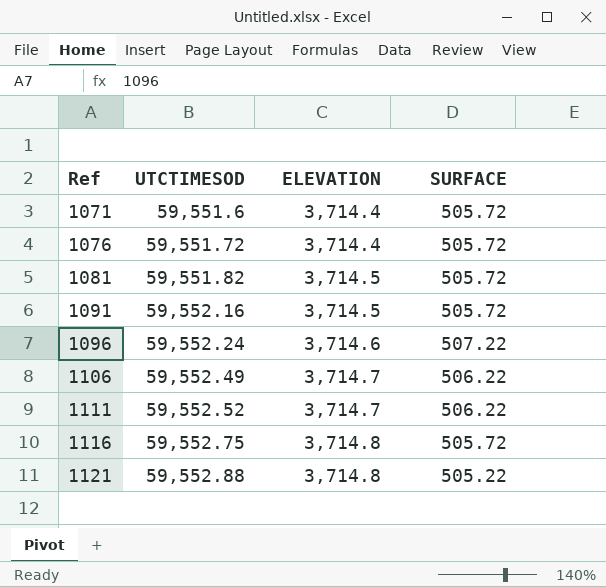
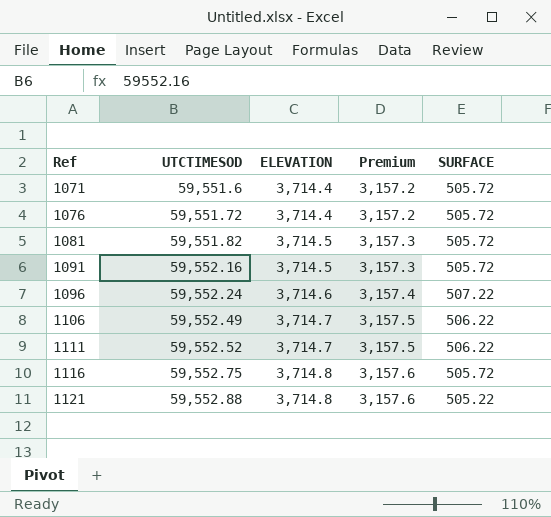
column Premium | formula: none -> [ELEVATION] * 0.85

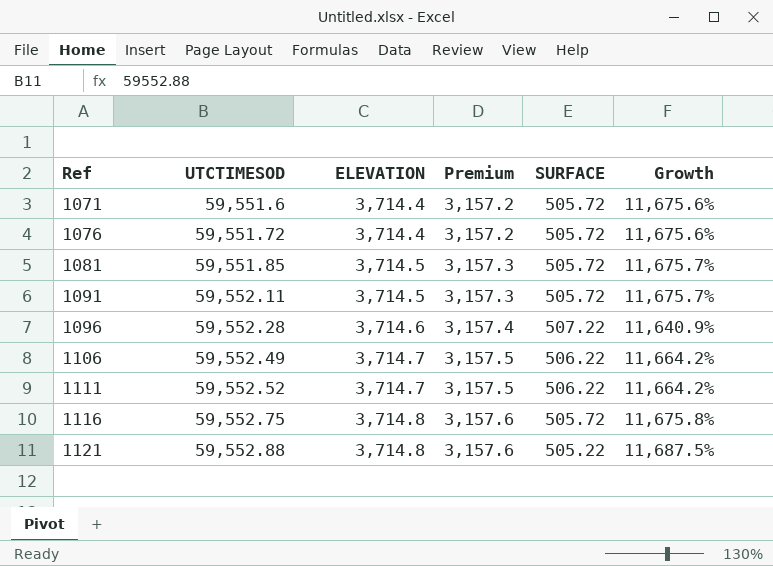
column Growth | formula: none -> ([UTCTIMESOD] - [SURFACE]) / [SURFACE]
1081 | UTCTIMESOD: 59,551.82 -> 59,551.85
1091 | UTCTIMESOD: 59,552.16 -> 59,552.11
1096 | UTCTIMESOD: 59,552.24 -> 59,552.28

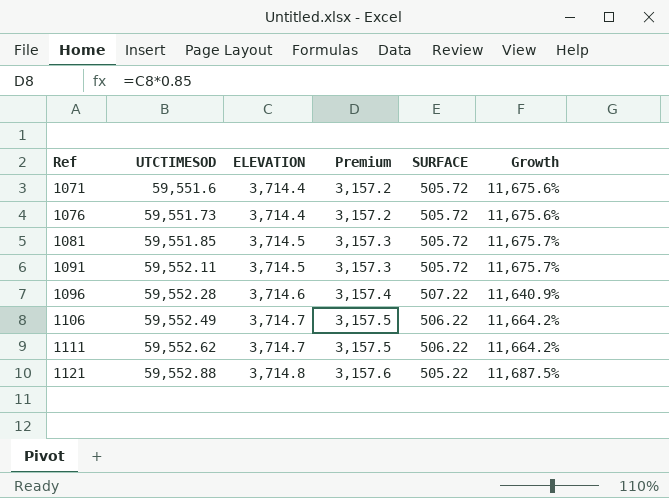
row 1116: 59,552.75 | 3,714.8 | 3,157.6 | 505.72 | 11,675.8% -> none
1076 | UTCTIMESOD: 59,551.72 -> 59,551.73
1111 | UTCTIMESOD: 59,552.52 -> 59,552.62

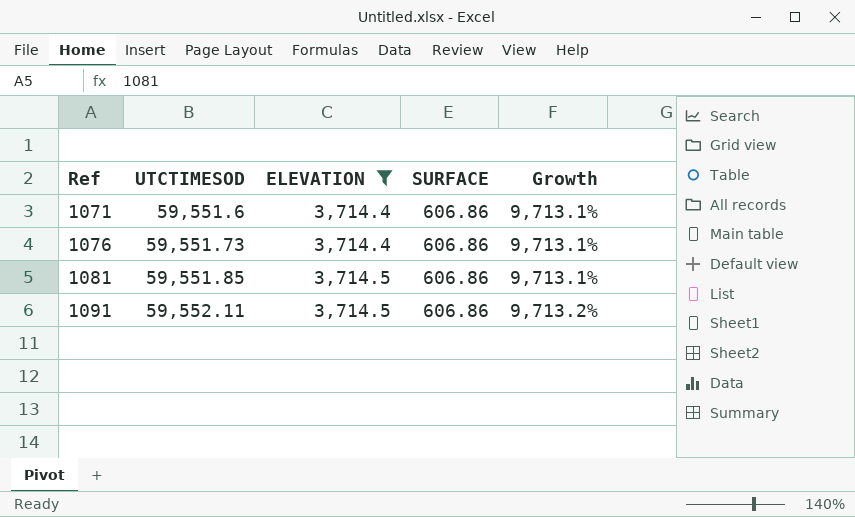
filter: none -> ELEVATION <= 3,714.5
column Premium | formula: [ELEVATION] * 0.85 -> none
1071 | SURFACE: 505.72 -> 606.86
1071 | Growth: 11,675.6% -> 9,713.1%
1076 | SURFACE: 505.72 -> 606.86
1076 | Growth: 11,675.6% -> 9,713.1%
1081 | SURFACE: 505.72 -> 606.86
1081 | Growth: 11,675.7% -> 9,713.1%
1091 | SURFACE: 505.72 -> 606.86
1091 | Growth: 11,675.7% -> 9,713.2%

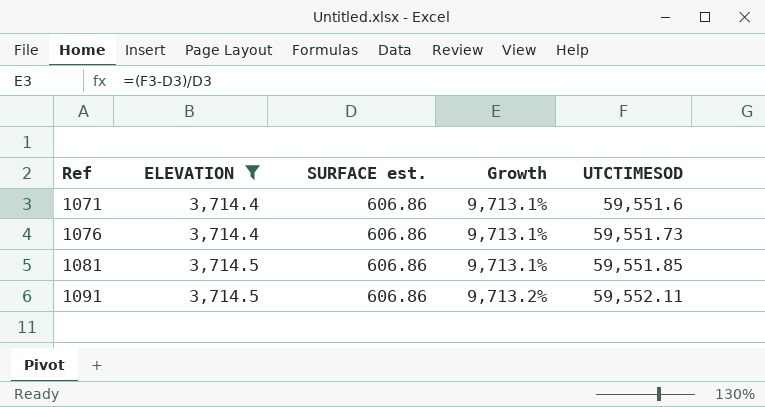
column name: SURFACE -> SURFACE est.
column UTCTIMESOD | position: 2 -> 5

